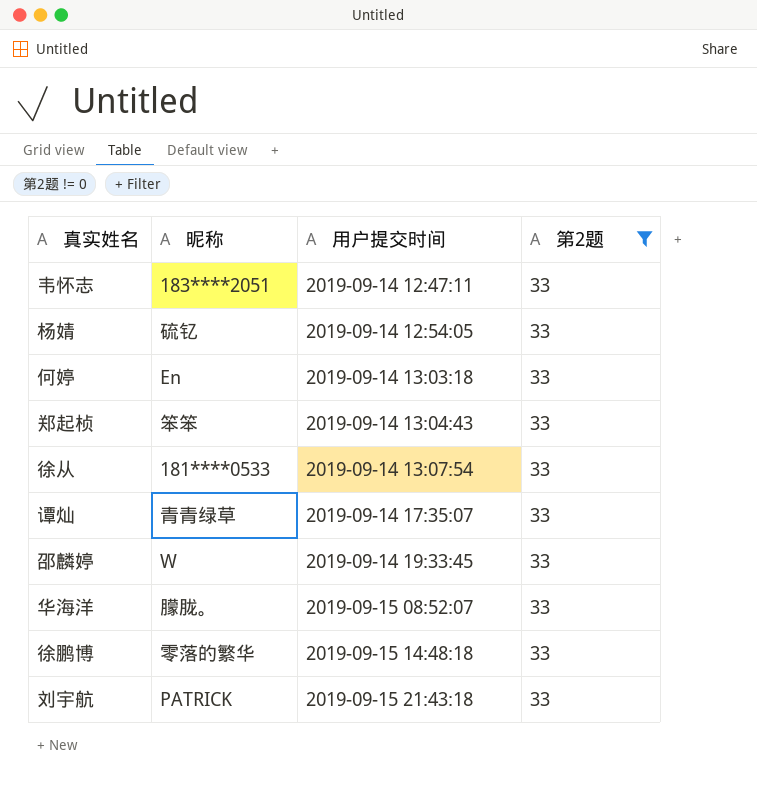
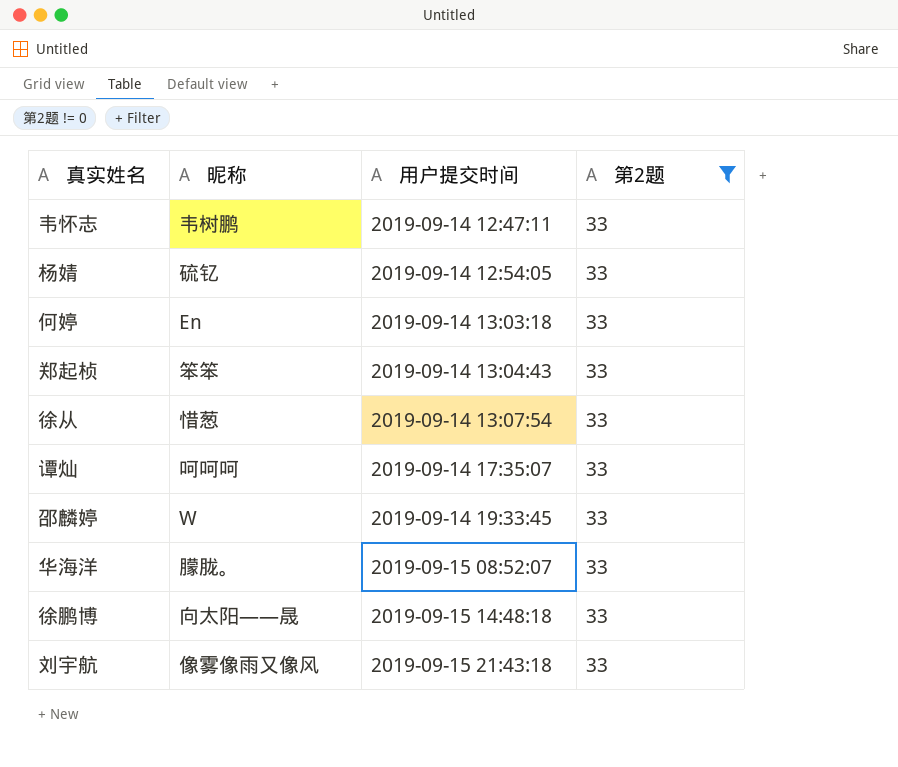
韦怀志 | 昵称: 183****2051 -> 韦树鹏
徐从 | 昵称: 181****0533 -> 惜葱
谭灿 | 昵称: 青青绿草 -> 呵呵呵
徐鹏博 | 昵称: 零落的繁华 -> 向太阳――晟
刘宇航 | 昵称: PATRICK -> 像雾像雨又像风

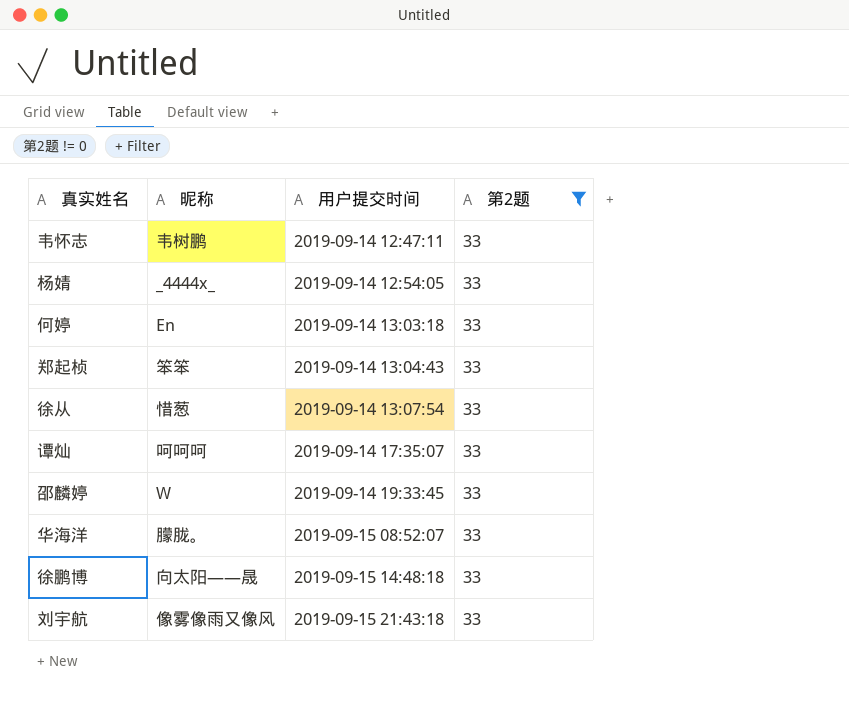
杨婧 | 昵称: 硫钇 -> _4444x_

